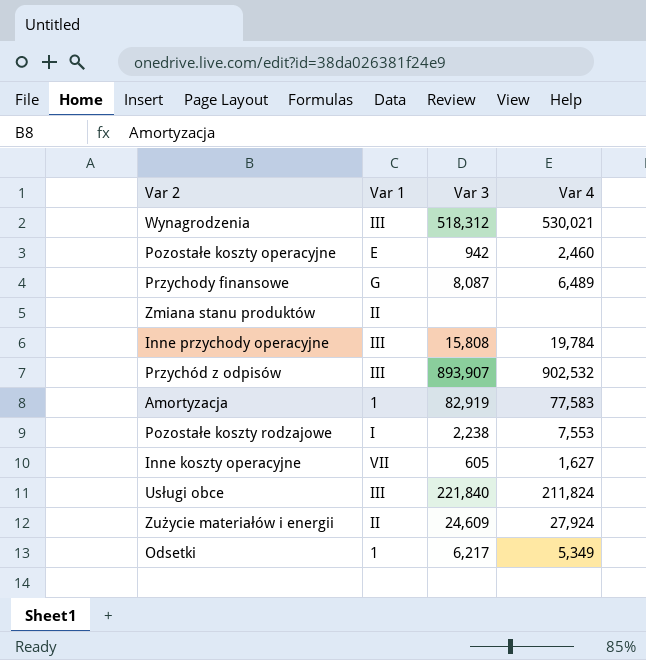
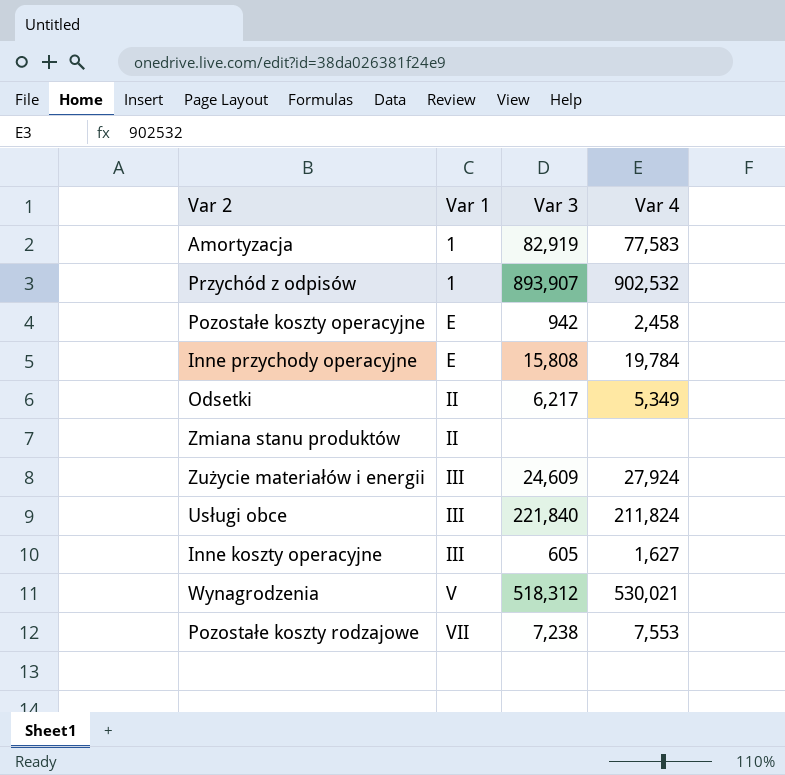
row order: none -> Var 1 ascending
row Przychody finansowe: G | 8,087 | 6,489 -> none
Przychód z odpisów | Var 1: III -> 1
Pozostałe koszty operacyjne | Var 4: 2,460 -> 2,458
Inne przychody operacyjne | Var 1: III -> E
Odsetki | Var 1: 1 -> II
Zużycie materiałów i energii | Var 1: II -> III
Inne koszty operacyjne | Var 1: VII -> III
Wynagrodzenia | Var 1: III -> V
Pozostałe koszty rodzajowe | Var 1: I -> VII
Pozostałe koszty rodzajowe | Var 3: 2,238 -> 7,238

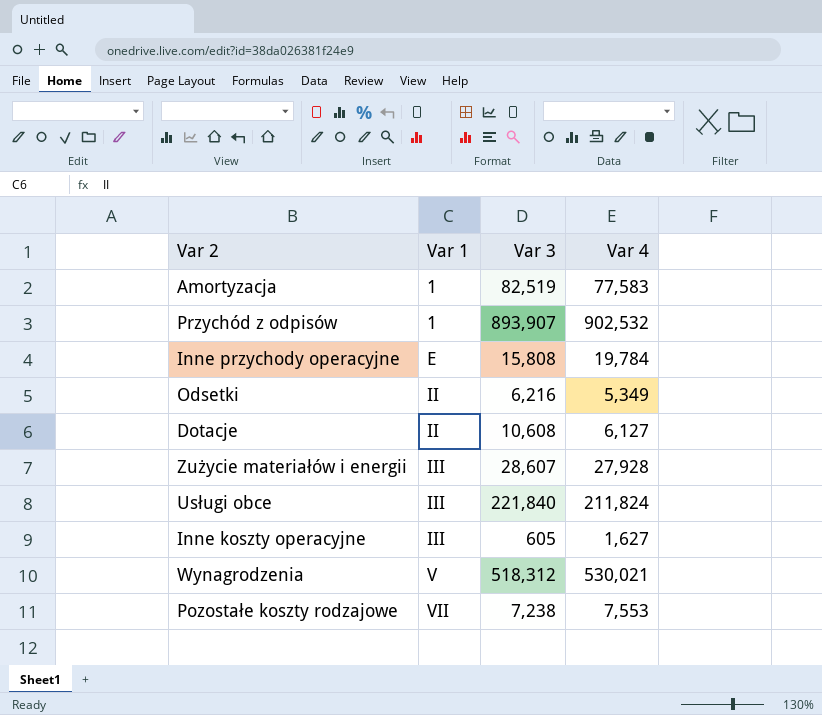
row Pozostałe koszty operacyjne: E | 942 | 2,458 -> none
row Zmiana stanu produktów: II | none | none -> none
Amortyzacja | Var 3: 82,919 -> 82,519
Odsetki | Var 3: 6,217 -> 6,216
row Dotacje: none -> II | 10,608 | 6,127
Zużycie materiałów i energii | Var 3: 24,609 -> 28,607
Zużycie materiałów i energii | Var 4: 27,924 -> 27,928

